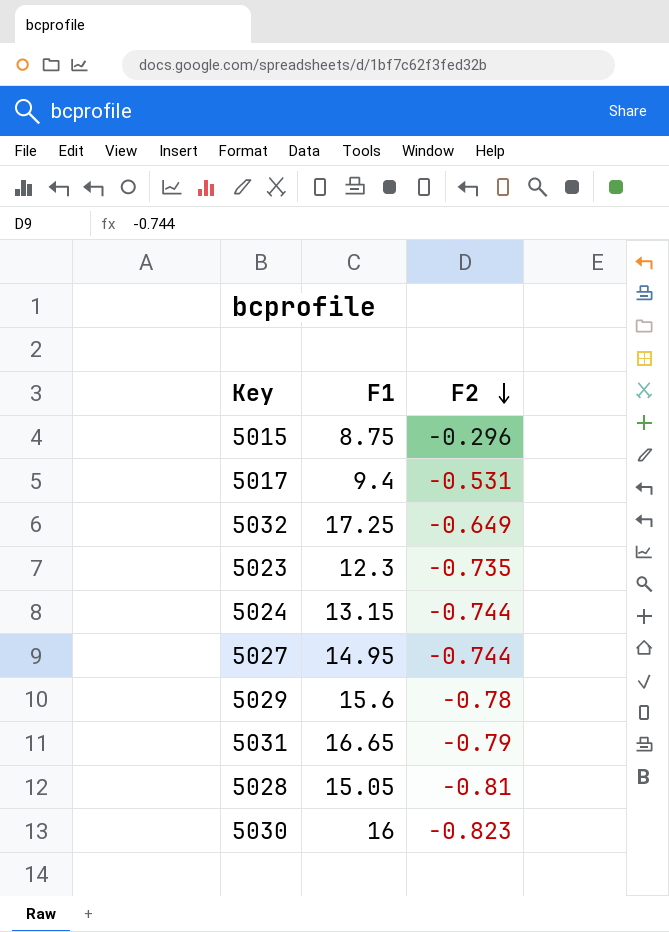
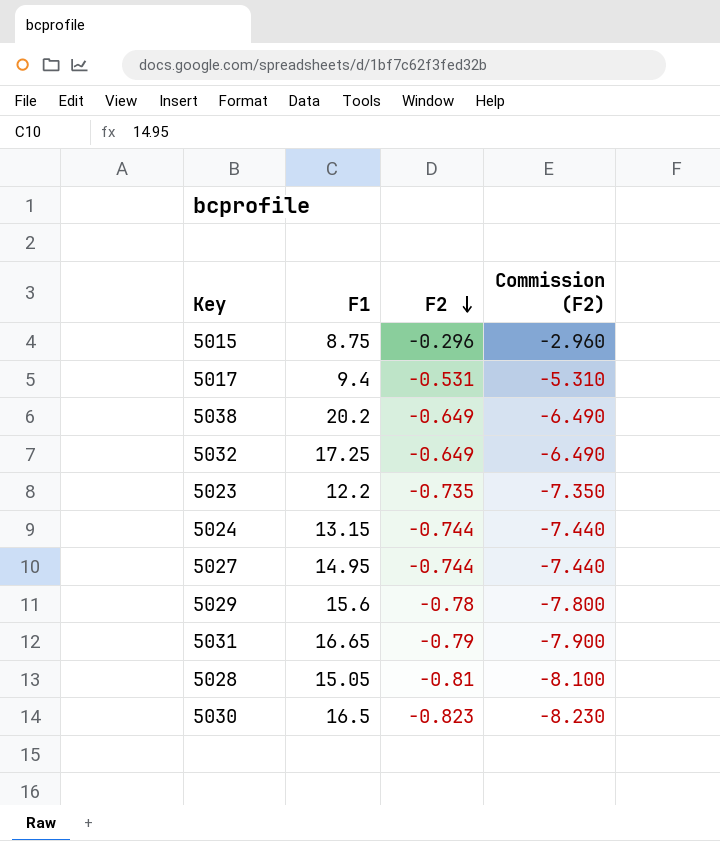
column Commission (F2) | formula: none -> [F2] * 10
row 5038: none -> 20.2 | -0.649 | -6.490
5023 | F1: 12.3 -> 12.2
5030 | F1: 16 -> 16.5

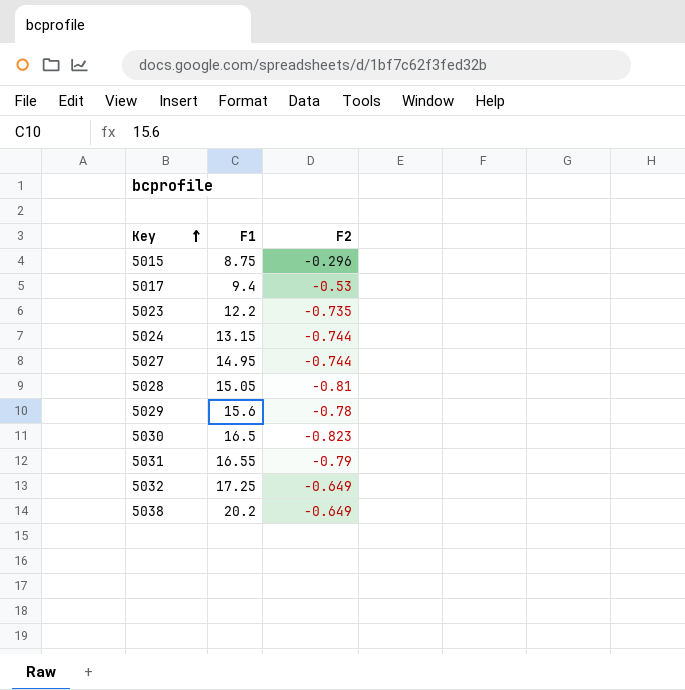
row order: F2 descending -> Key ascending
column Commission (F2) | formula: [F2] * 10 -> none
5017 | F2: -0.531 -> -0.53
5031 | F1: 16.65 -> 16.55

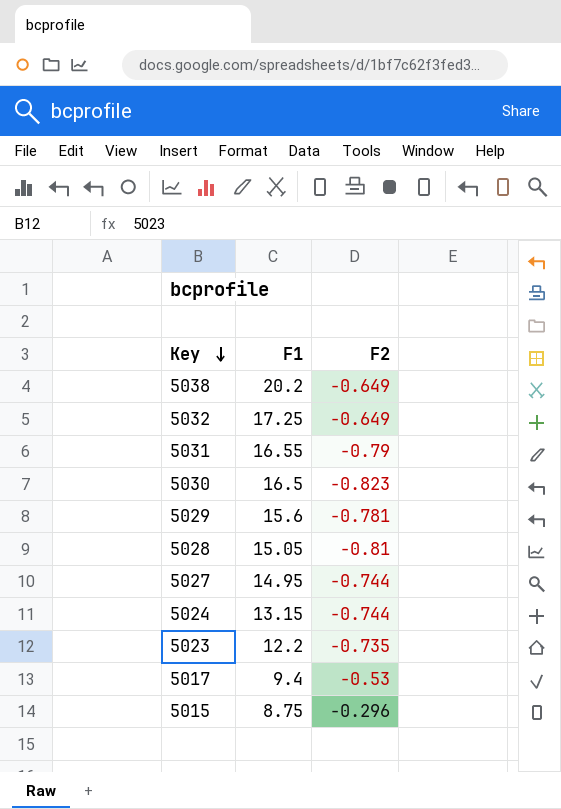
row order: Key ascending -> Key descending
5029 | F2: -0.78 -> -0.781

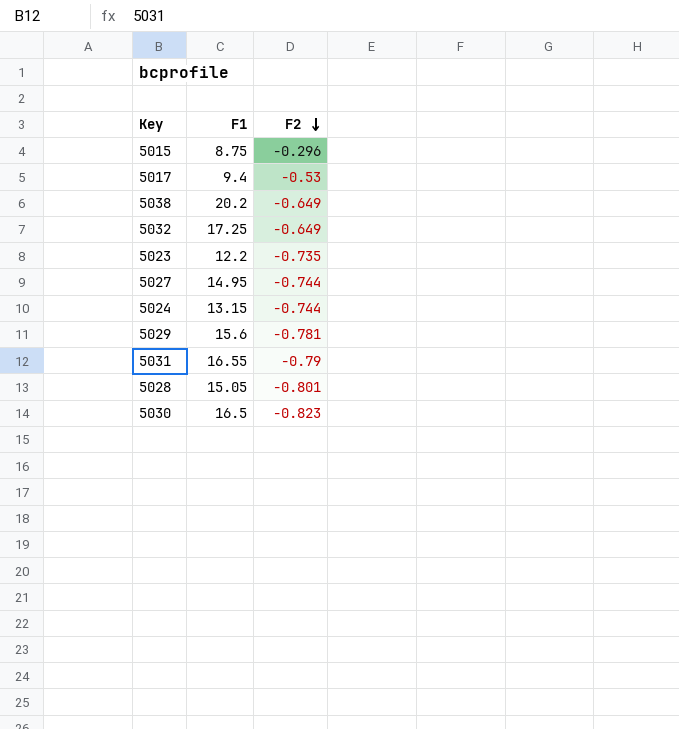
row order: Key descending -> F2 descending
5028 | F2: -0.81 -> -0.801

